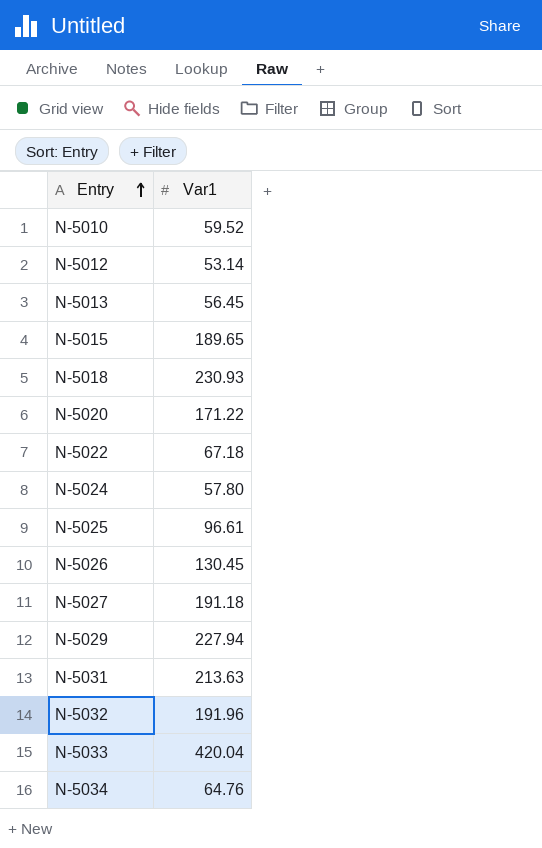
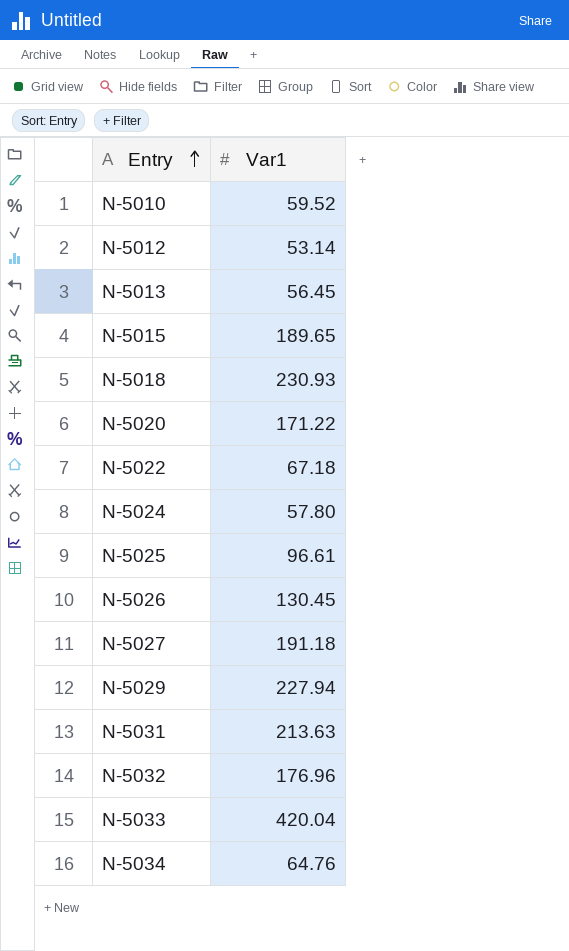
N-5032 | Var1: 191.96 -> 176.96

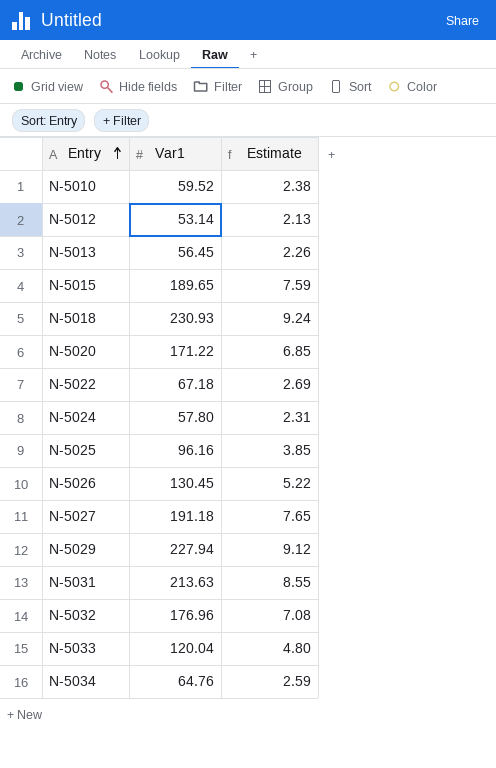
column Estimate | formula: none -> [Var1] * 0.04
N-5025 | Var1: 96.61 -> 96.16
N-5033 | Var1: 420.04 -> 120.04

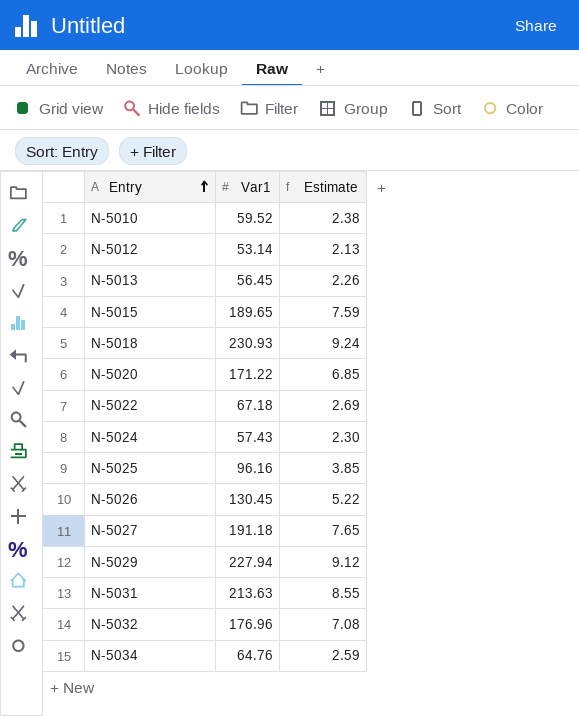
row N-5033: 120.04 | 4.80 -> none
N-5024 | Var1: 57.80 -> 57.43
N-5024 | Estimate: 2.31 -> 2.30

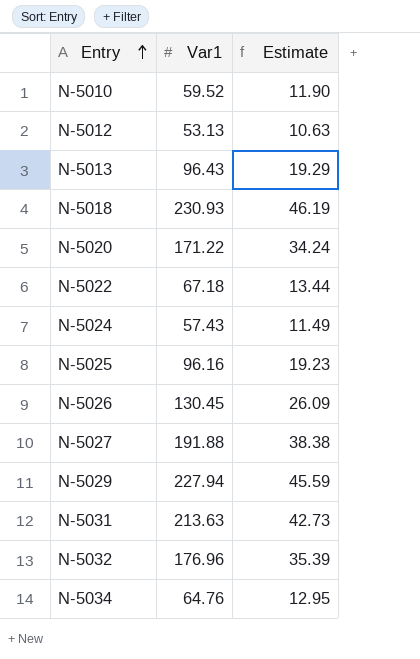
column Estimate | formula: [Var1] * 0.04 -> [Var1] * 0.2
row N-5015: 189.65 | 7.59 -> none
N-5012 | Var1: 53.14 -> 53.13
N-5013 | Var1: 56.45 -> 96.43
N-5027 | Var1: 191.18 -> 191.88

